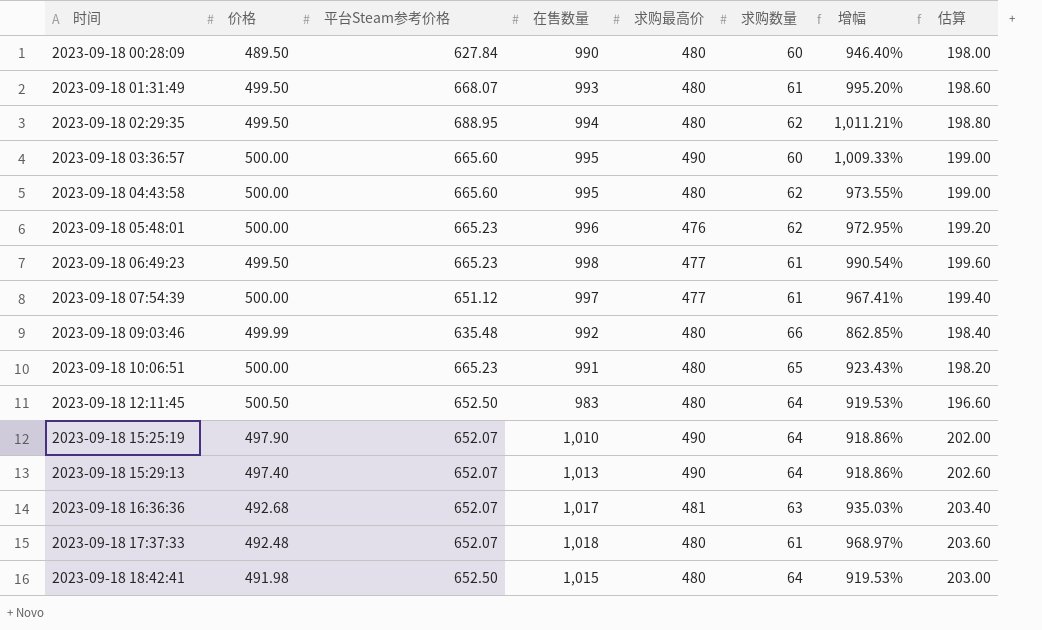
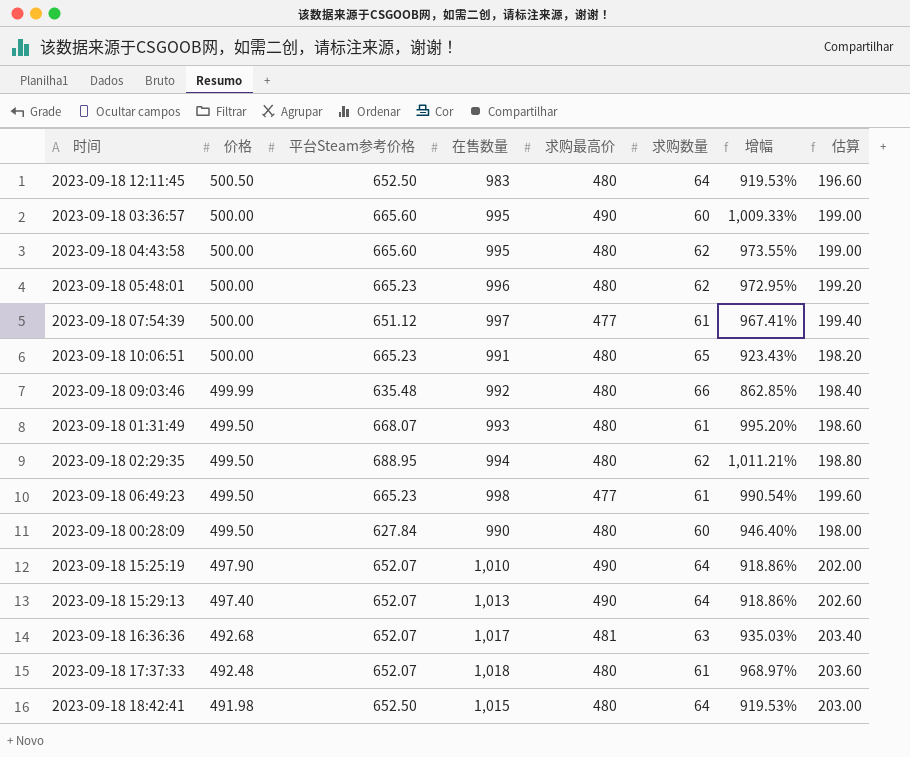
row order: 时间 ascending -> 价格 descending
2023-09-18 05:48:01 | 求购最高价: 476 -> 480
2023-09-18 00:28:09 | 价格: 489.50 -> 499.50

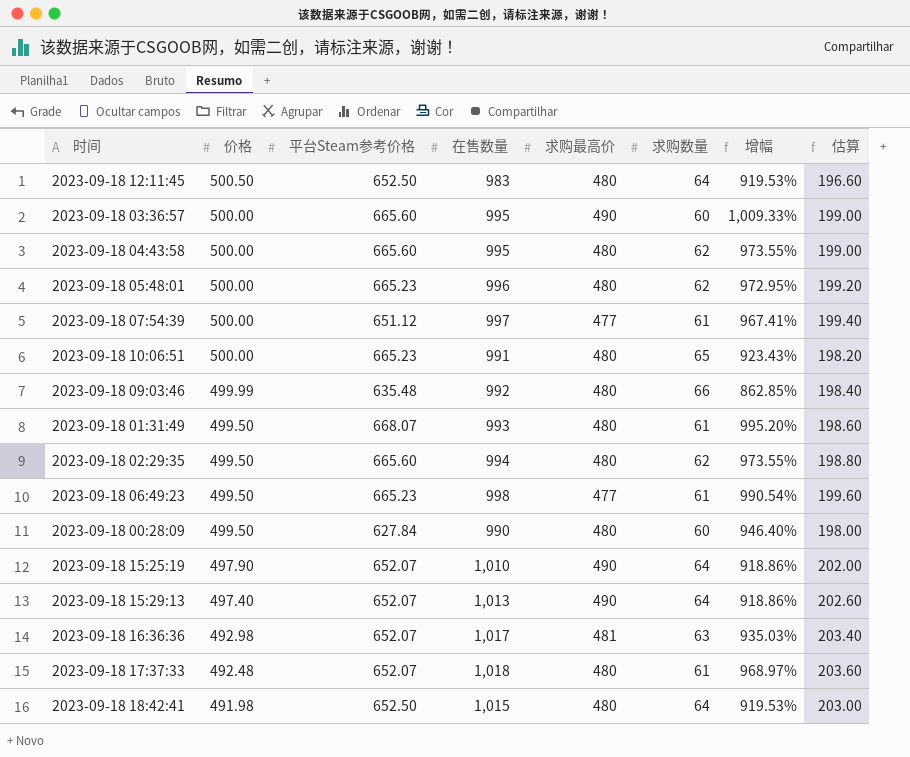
2023-09-18 02:29:35 | 平台Steam参考价格: 688.95 -> 665.60
2023-09-18 02:29:35 | 增幅: 1,011.21% -> 973.55%
2023-09-18 16:36:36 | 价格: 492.68 -> 492.98

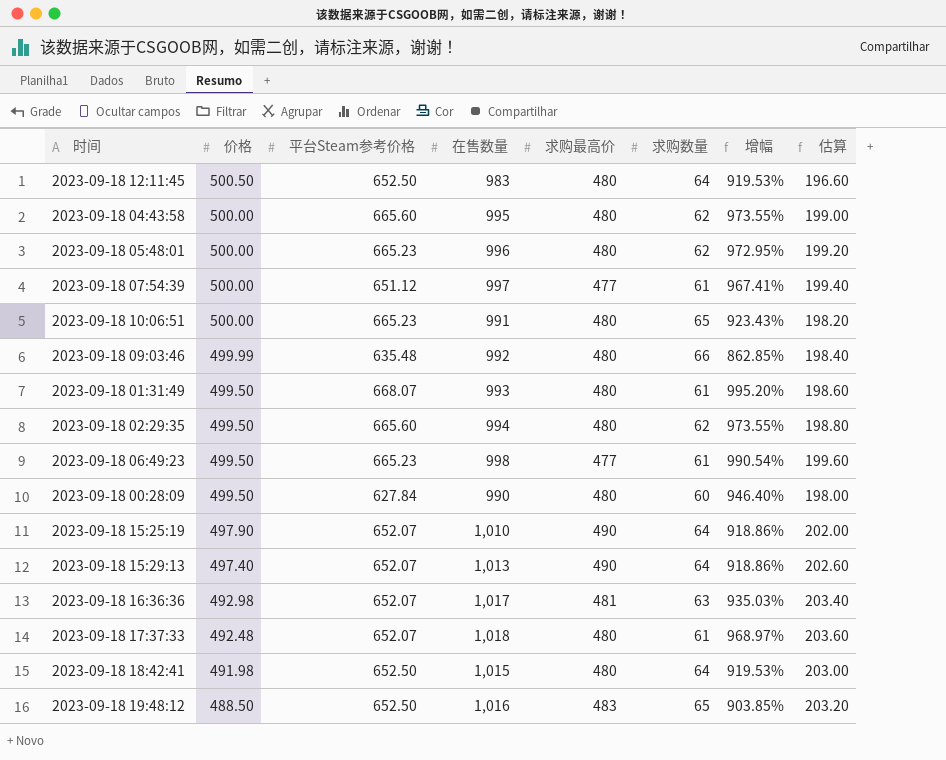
row 2023-09-18 03:36:57: 500.00 | 665.60 | 995 | 490 | 60 | 1,009.33% | 199.00 -> none
row 2023-09-18 19:48:12: none -> 488.50 | 652.50 | 1,016 | 483 | 65 | 903.85% | 203.20

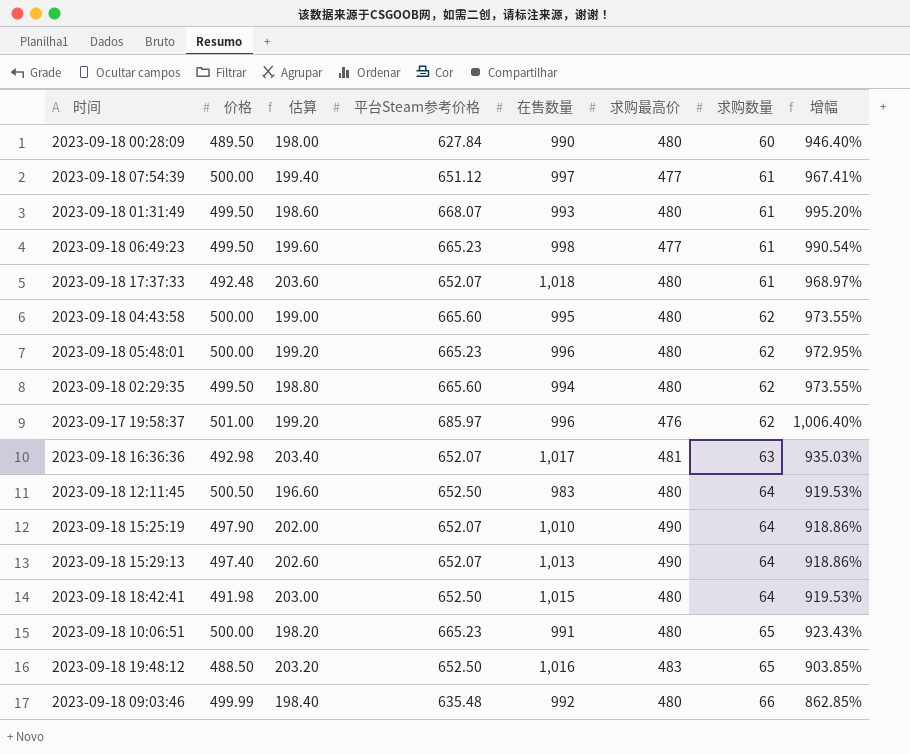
row order: 价格 descending -> 求购数量 ascending
column 估算 | position: 8 -> 3
2023-09-18 00:28:09 | 价格: 499.50 -> 489.50
row 2023-09-17 19:58:37: none -> 501.00 | 199.20 | 685.97 | 996 | 476 | 62 | 1,006.40%

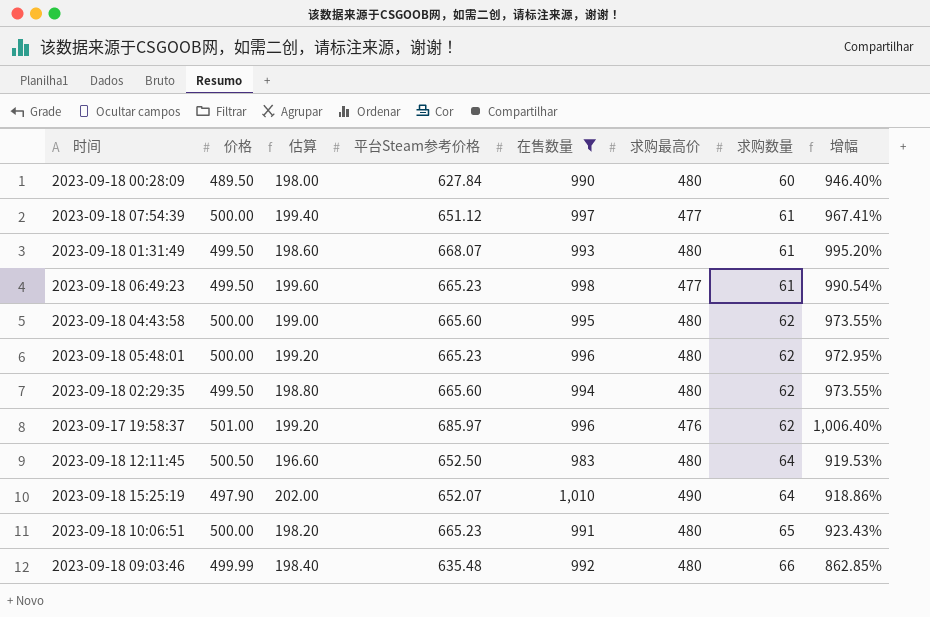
filter: none -> 在售数量 <= 1,010

